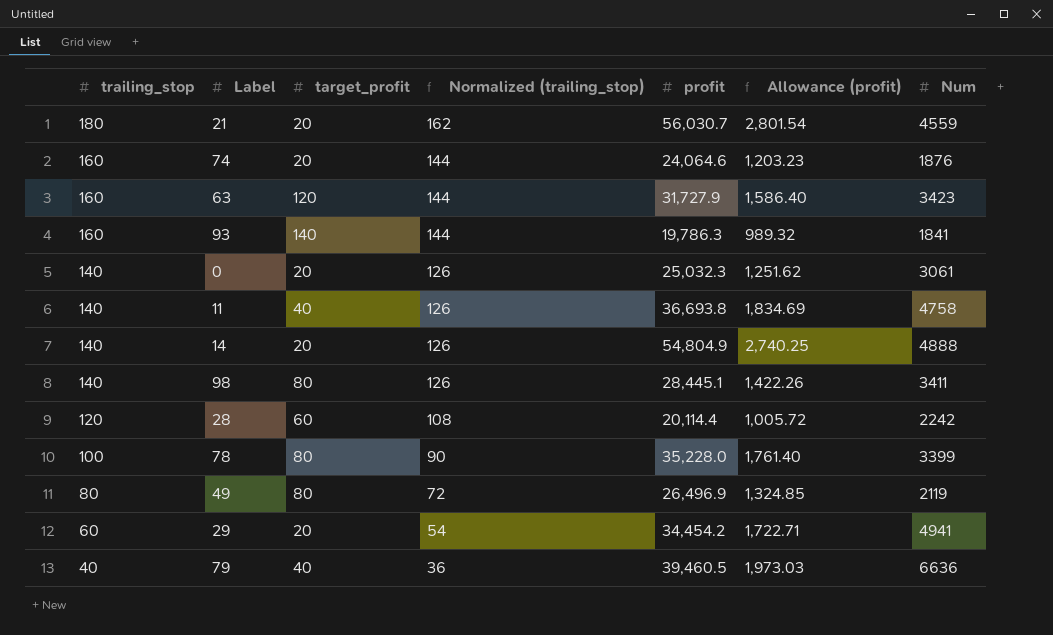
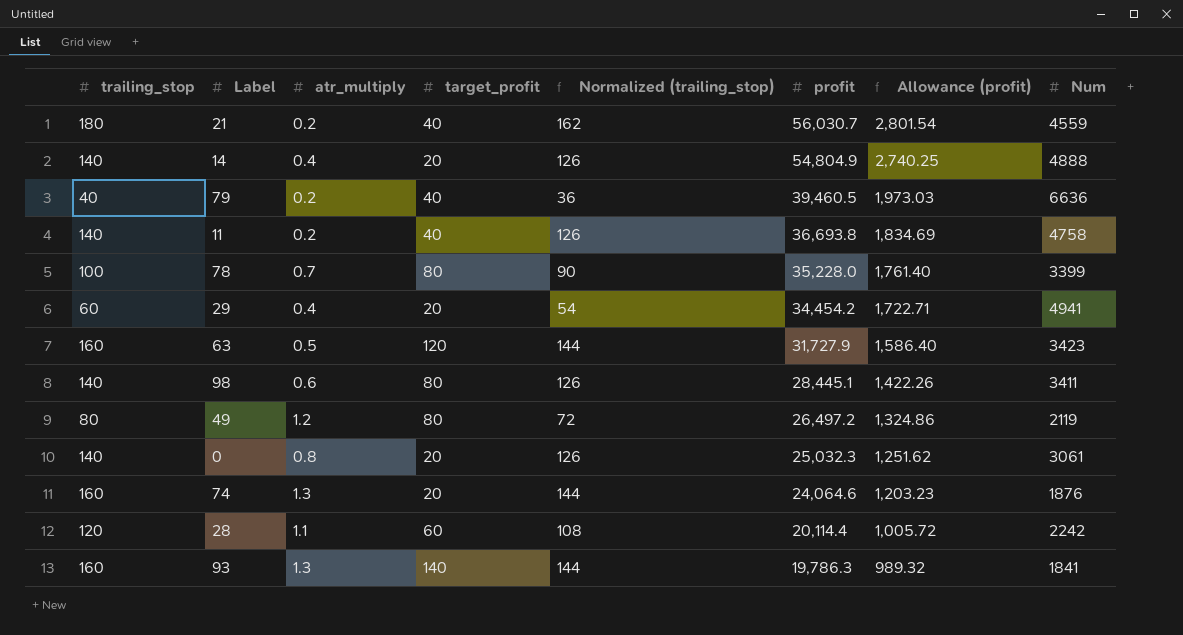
row order: trailing_stop descending -> profit descending
column atr_multiply | position: none -> 3
21 | target_profit: 20 -> 40
49 | profit: 26,496.9 -> 26,497.2
49 | Allowance (profit): 1,324.85 -> 1,324.86

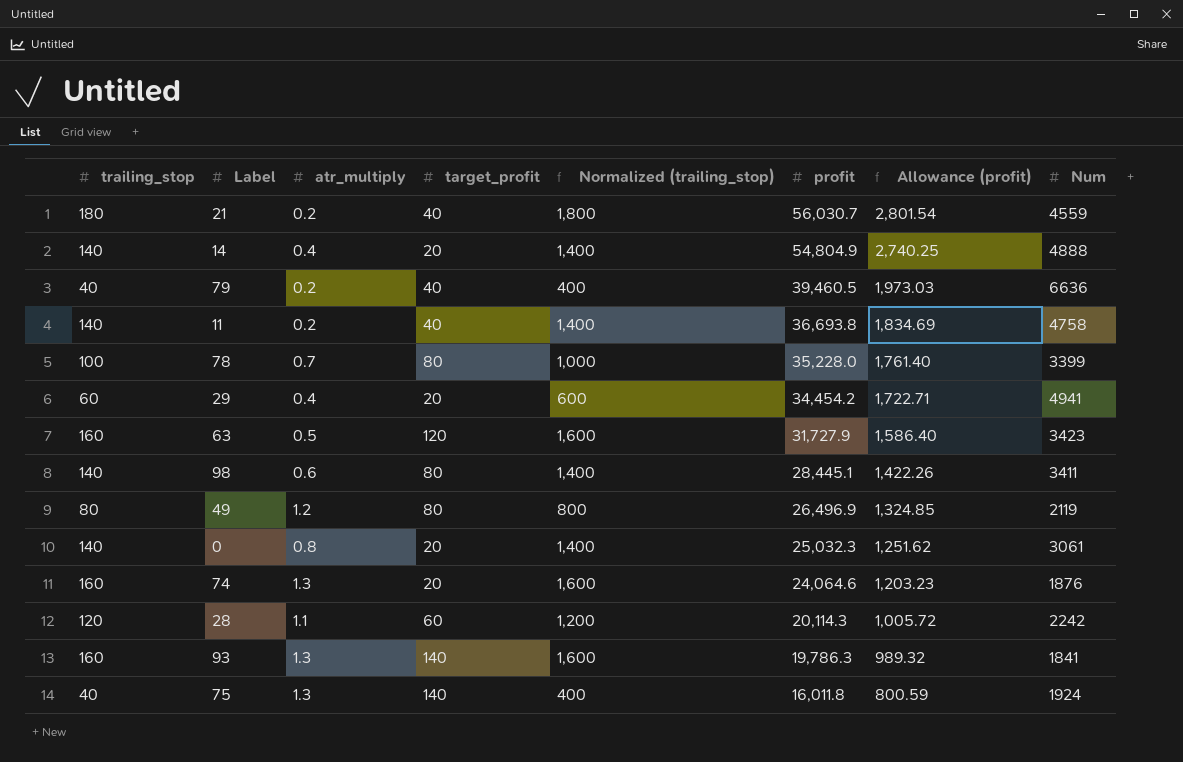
column Normalized (trailing_stop) | formula: [trailing_stop] * 0.9 -> [trailing_stop] * 10
49 | profit: 26,497.2 -> 26,496.9
49 | Allowance (profit): 1,324.86 -> 1,324.85
28 | profit: 20,114.4 -> 20,114.3
row 75: none -> 40 | 1.3 | 140 | 400 | 16,011.8 | 800.59 | 1924

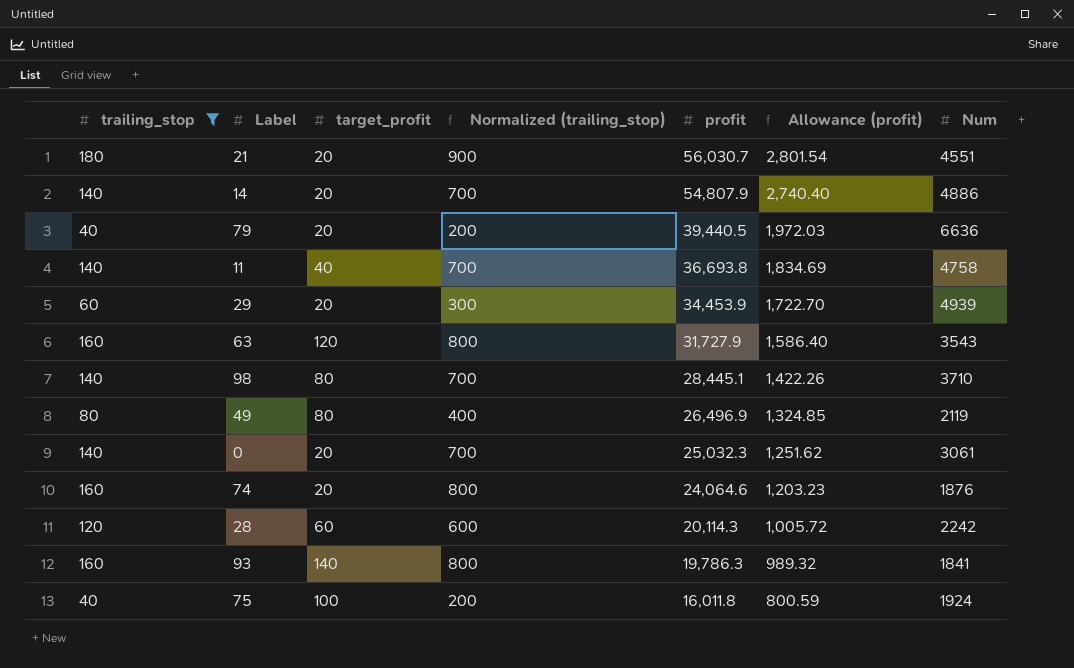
filter: none -> trailing_stop != 100
column atr_multiply | position: 3 -> none
column Normalized (trailing_stop) | formula: [trailing_stop] * 10 -> [trailing_stop] * 5
21 | target_profit: 40 -> 20
21 | Num: 4559 -> 4551
14 | profit: 54,804.9 -> 54,807.9
14 | Allowance (profit): 2,740.25 -> 2,740.40
14 | Num: 4888 -> 4886
79 | target_profit: 40 -> 20
79 | profit: 39,460.5 -> 39,440.5
79 | Allowance (profit): 1,973.03 -> 1,972.03
29 | profit: 34,454.2 -> 34,453.9
29 | Allowance (profit): 1,722.71 -> 1,722.70
29 | Num: 4941 -> 4939
63 | Num: 3423 -> 3543
98 | Num: 3411 -> 3710
75 | target_profit: 140 -> 100

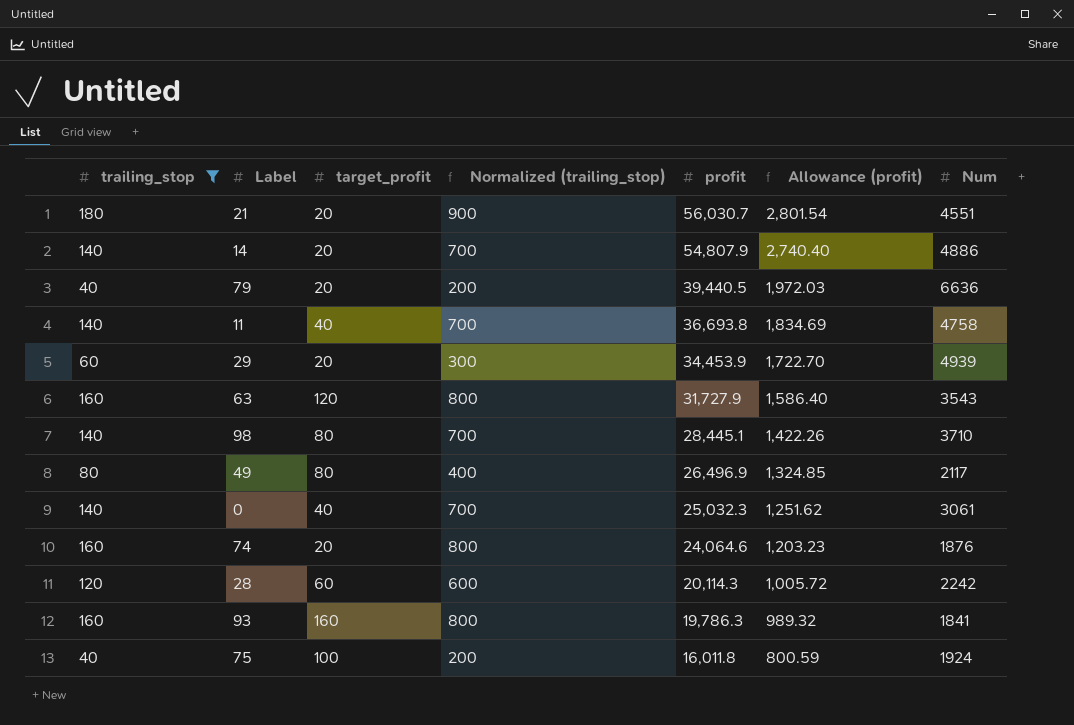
49 | Num: 2119 -> 2117
0 | target_profit: 20 -> 40
93 | target_profit: 140 -> 160

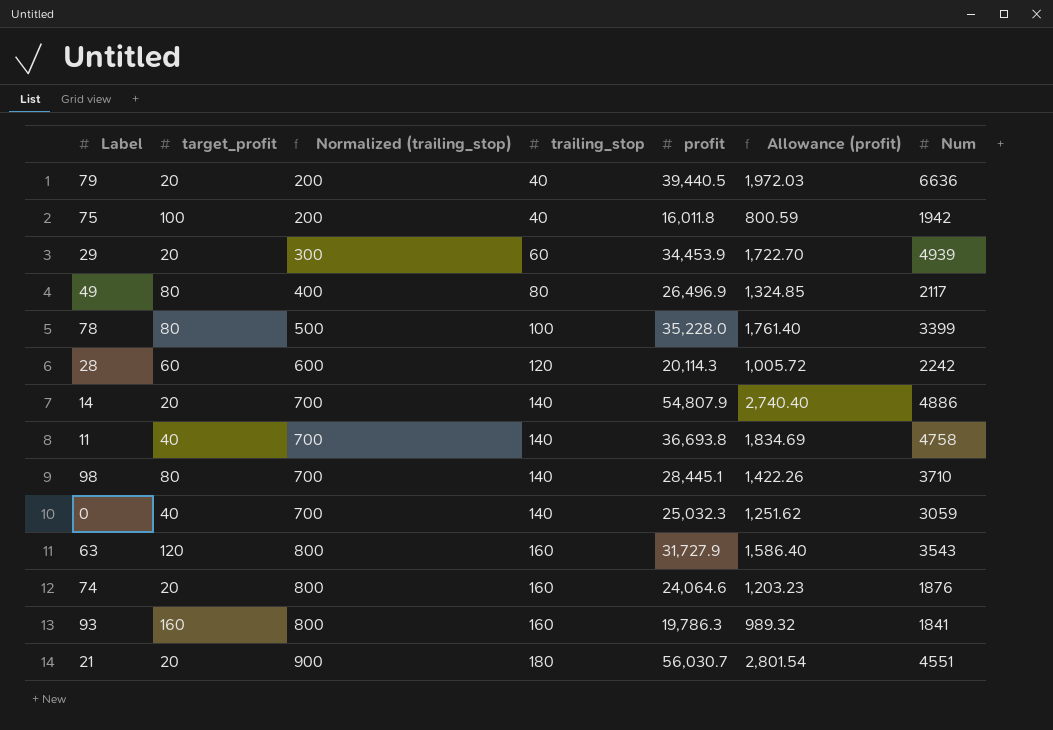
filter: trailing_stop != 100 -> none
row order: profit descending -> Normalized (trailing_stop) ascending
column trailing_stop | position: 1 -> 4
75 | Num: 1924 -> 1942
0 | Num: 3061 -> 3059

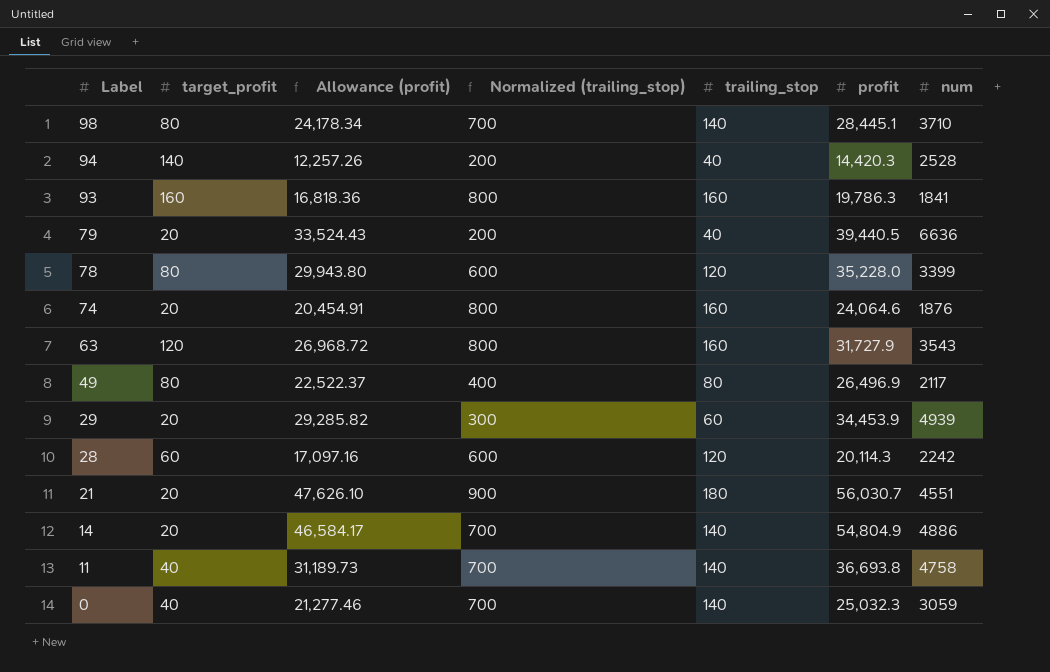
row order: Normalized (trailing_stop) ascending -> Label descending
column Allowance (profit) | formula: [profit] * 0.05 -> [profit] * 0.85
column Allowance (profit) | position: 6 -> 3
column name: Num -> num
row 75: 100 | 200 | 40 | 16,011.8 | 800.59 | 1942 -> none
row 94: none -> 140 | 12,257.26 | 200 | 40 | 14,420.3 | 2528
78 | Normalized (trailing_stop): 500 -> 600
78 | trailing_stop: 100 -> 120
14 | profit: 54,807.9 -> 54,804.9

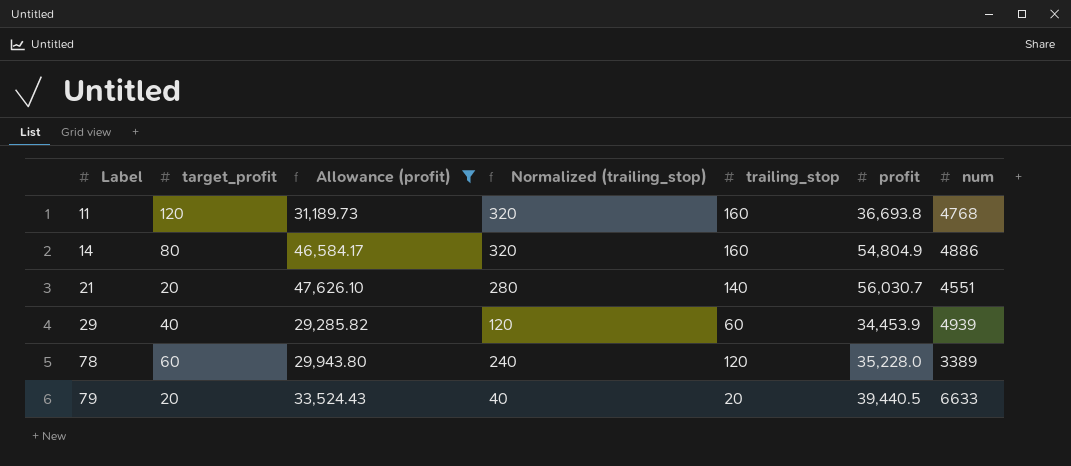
filter: none -> Allowance (profit) >= 29,285.82
row order: Label descending -> Label ascending
column Normalized (trailing_stop) | formula: [trailing_stop] * 5 -> [trailing_stop] * 2
11 | target_profit: 40 -> 120
11 | trailing_stop: 140 -> 160
11 | num: 4758 -> 4768
14 | target_profit: 20 -> 80
14 | trailing_stop: 140 -> 160
21 | trailing_stop: 180 -> 140
29 | target_profit: 20 -> 40
78 | target_profit: 80 -> 60
78 | num: 3399 -> 3389
79 | trailing_stop: 40 -> 20
79 | num: 6636 -> 6633

